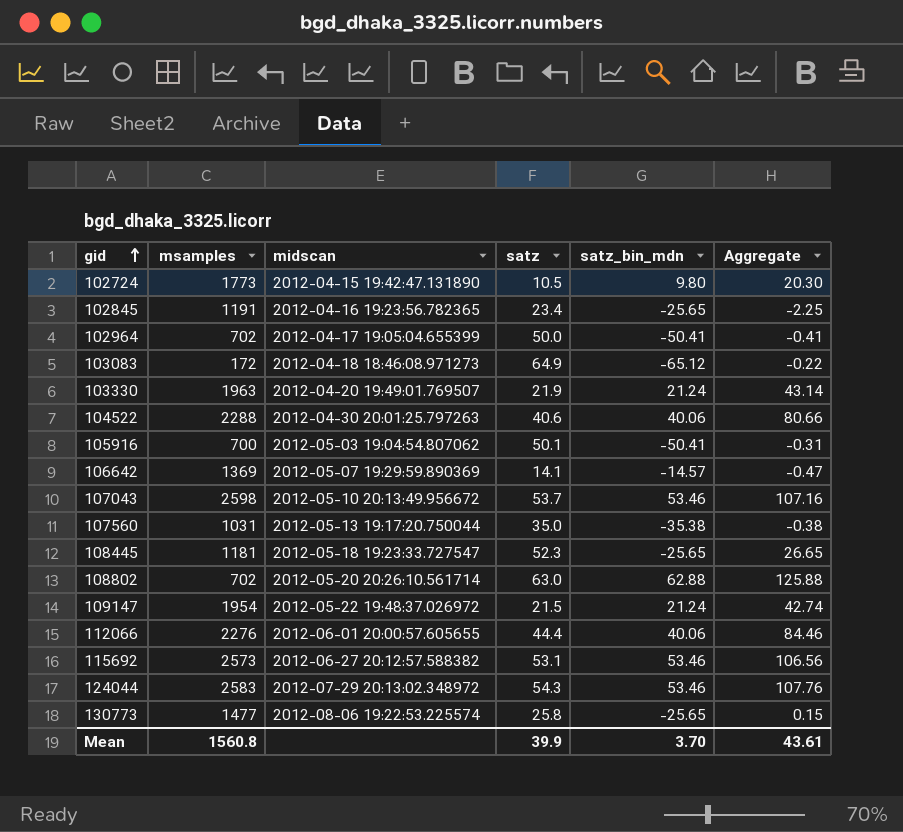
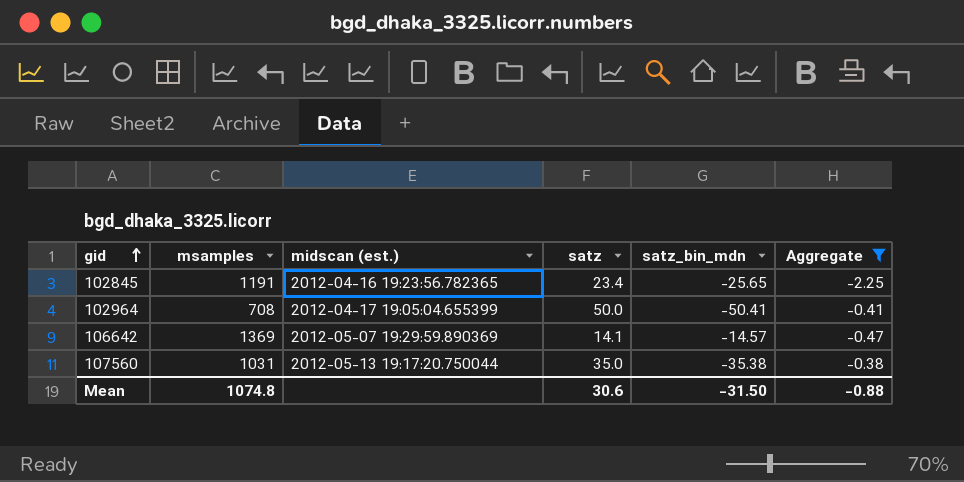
filter: none -> Aggregate <= -0.38
column name: midscan -> midscan (est.)
102964 | msamples: 702 -> 708
Mean | msamples: 1560.8 -> 1074.8
Mean | satz: 39.9 -> 30.6
Mean | satz_bin_mdn: 3.70 -> -31.50
Mean | Aggregate: 43.61 -> -0.88

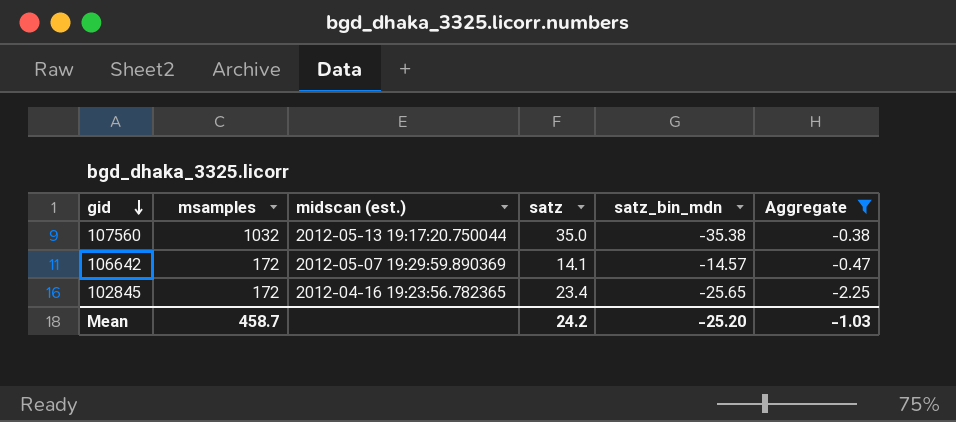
row order: gid ascending -> gid descending
row 102964: 708 | 2012-04-17 19:05:04.655399 | 50.0 | -50.41 | -0.41 -> none
107560 | msamples: 1031 -> 1032
106642 | msamples: 1369 -> 172
102845 | msamples: 1191 -> 172
Mean | msamples: 1074.8 -> 458.7
Mean | satz: 30.6 -> 24.2
Mean | satz_bin_mdn: -31.50 -> -25.20
Mean | Aggregate: -0.88 -> -1.03

